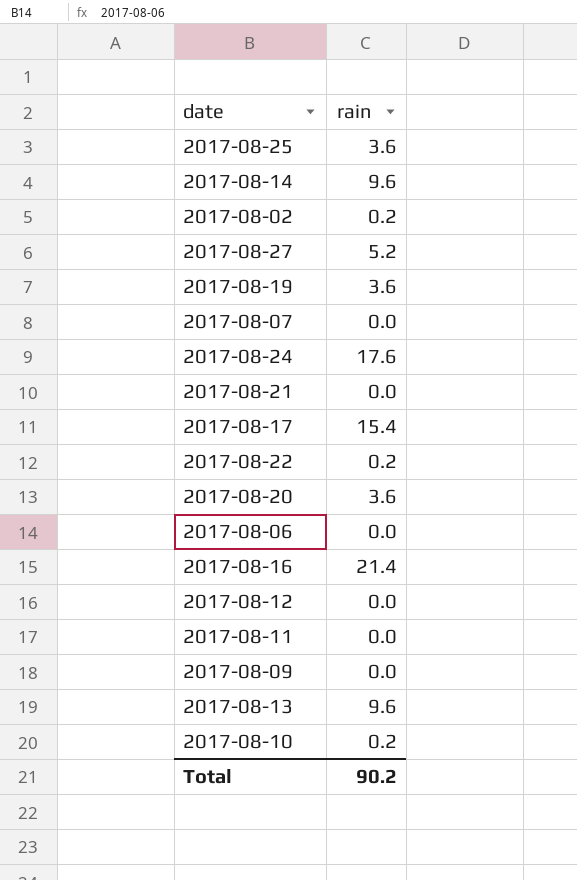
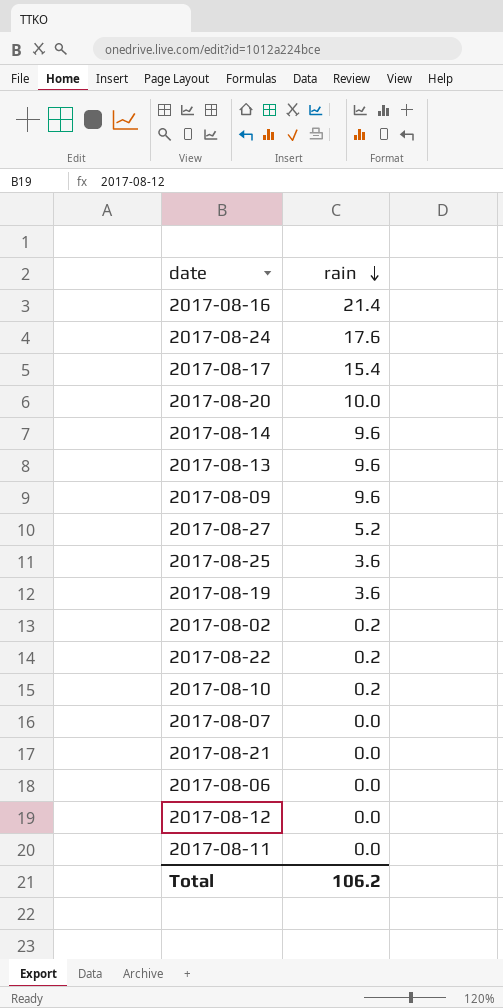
row order: none -> rain descending
2017-08-20 | rain: 3.6 -> 10.0
2017-08-09 | rain: 0.0 -> 9.6
Total | rain: 90.2 -> 106.2

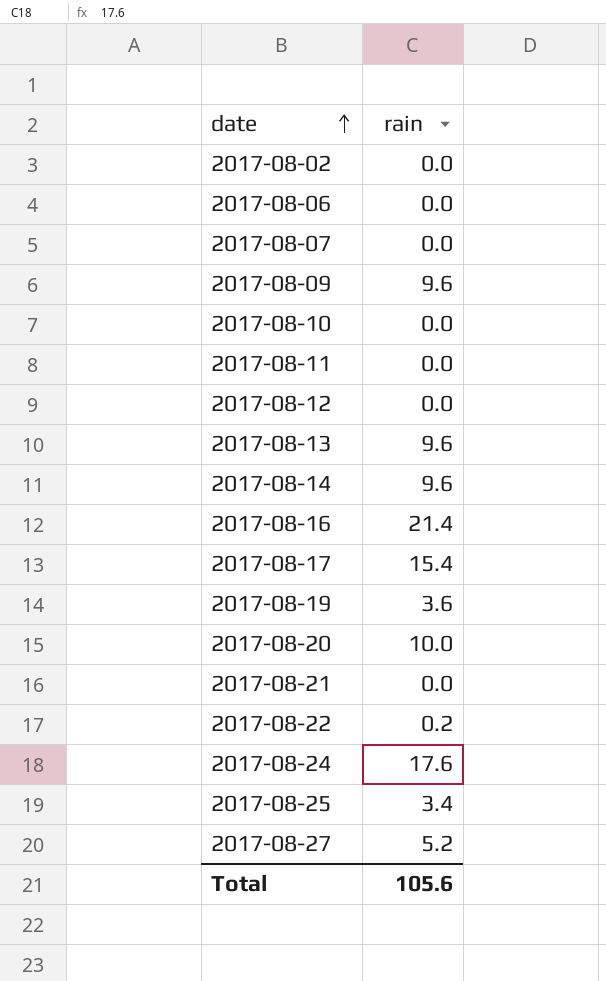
row order: rain descending -> date ascending
2017-08-02 | rain: 0.2 -> 0.0
2017-08-10 | rain: 0.2 -> 0.0
2017-08-25 | rain: 3.6 -> 3.4
Total | rain: 106.2 -> 105.6

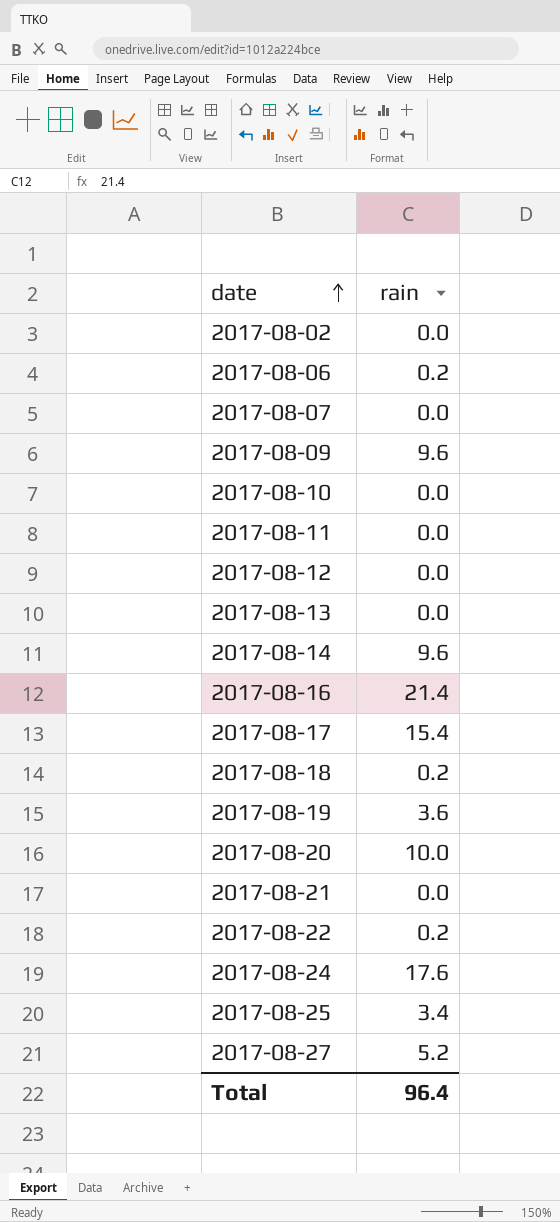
2017-08-06 | rain: 0.0 -> 0.2
2017-08-13 | rain: 9.6 -> 0.0
row 2017-08-18: none -> 0.2
Total | rain: 105.6 -> 96.4

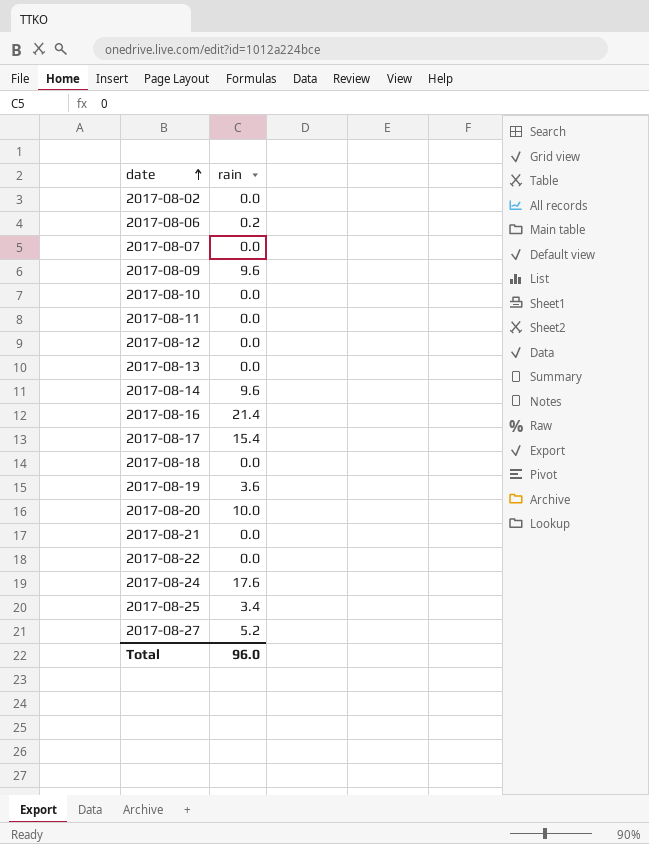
2017-08-18 | rain: 0.2 -> 0.0
2017-08-22 | rain: 0.2 -> 0.0
Total | rain: 96.4 -> 96.0

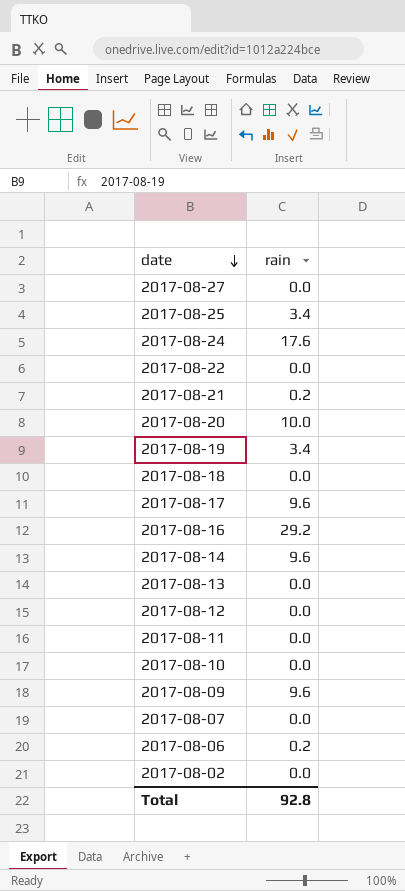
row order: date ascending -> date descending
2017-08-27 | rain: 5.2 -> 0.0
2017-08-21 | rain: 0.0 -> 0.2
2017-08-19 | rain: 3.6 -> 3.4
2017-08-17 | rain: 15.4 -> 9.6
2017-08-16 | rain: 21.4 -> 29.2
Total | rain: 96.0 -> 92.8

